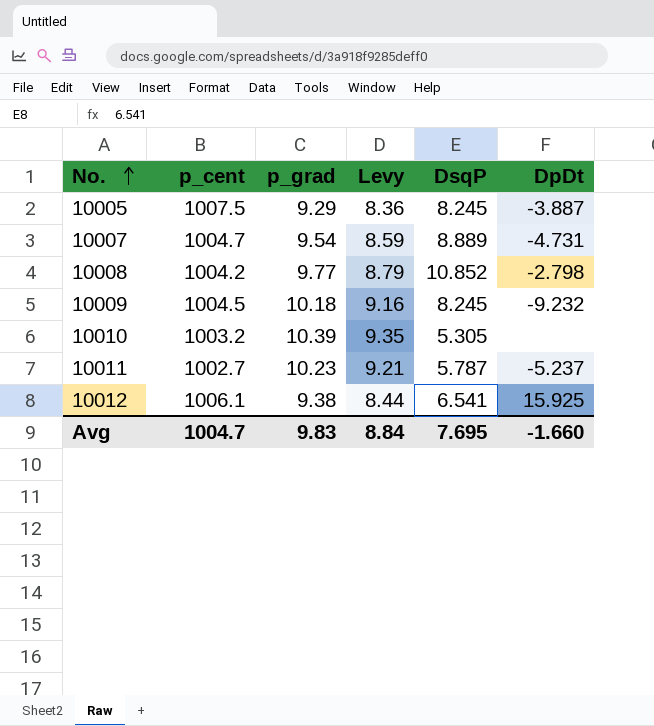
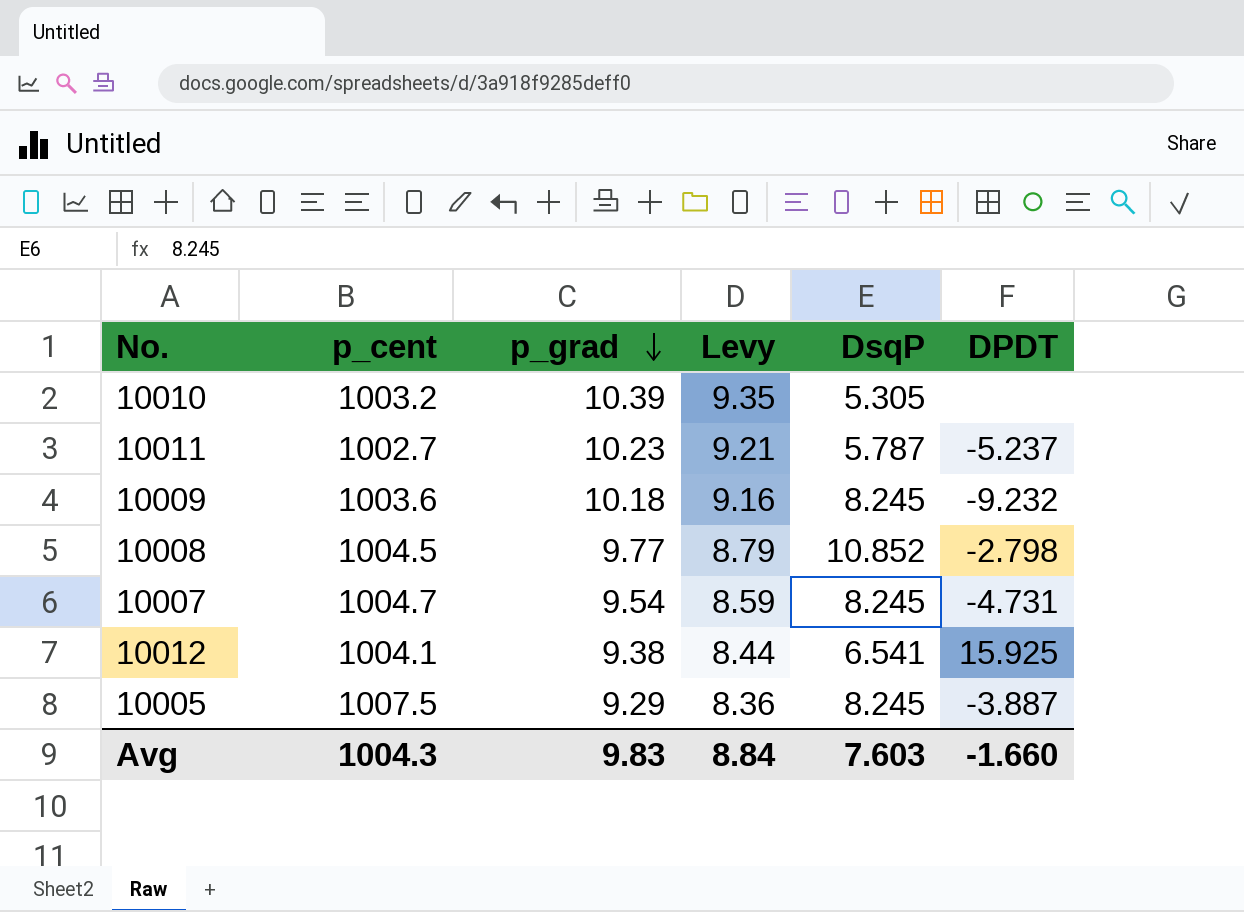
row order: No. ascending -> p_grad descending
column name: DpDt -> DPDT
10009 | p_cent: 1004.5 -> 1003.6
10008 | p_cent: 1004.2 -> 1004.5
10007 | DsqP: 8.889 -> 8.245
10012 | p_cent: 1006.1 -> 1004.1
Avg | p_cent: 1004.7 -> 1004.3
Avg | DsqP: 7.695 -> 7.603

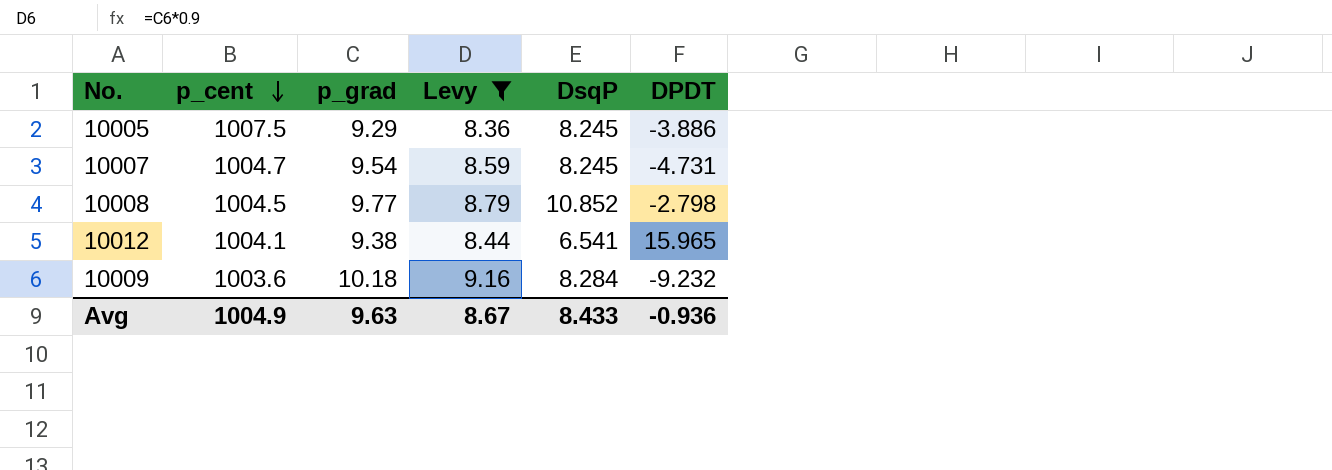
filter: none -> Levy <= 9.16
row order: p_grad descending -> p_cent descending
10005 | DPDT: -3.887 -> -3.886
10012 | DPDT: 15.925 -> 15.965
10009 | DsqP: 8.245 -> 8.284
Avg | p_cent: 1004.3 -> 1004.9
Avg | p_grad: 9.83 -> 9.63
Avg | Levy: 8.84 -> 8.67
Avg | DsqP: 7.603 -> 8.433
Avg | DPDT: -1.660 -> -0.936

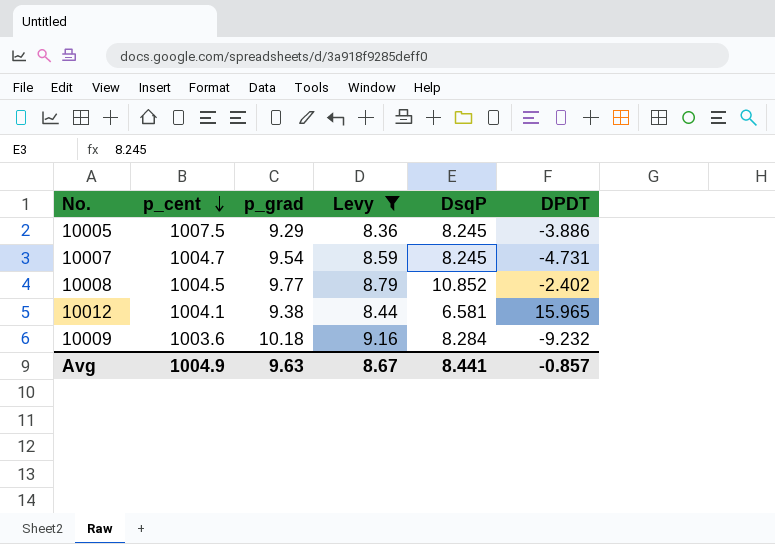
10008 | DPDT: -2.798 -> -2.402
10012 | DsqP: 6.541 -> 6.581
Avg | DsqP: 8.433 -> 8.441
Avg | DPDT: -0.936 -> -0.857

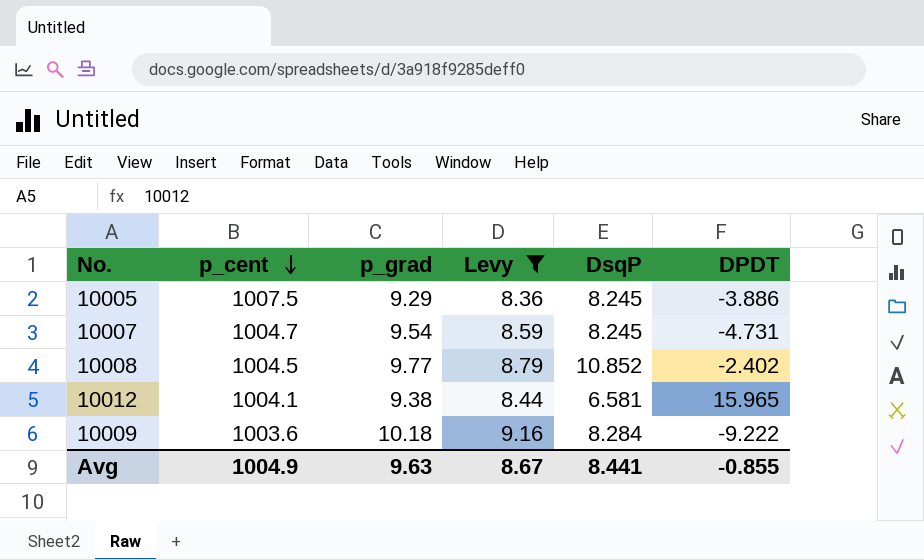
10009 | DPDT: -9.232 -> -9.222
Avg | DPDT: -0.857 -> -0.855

